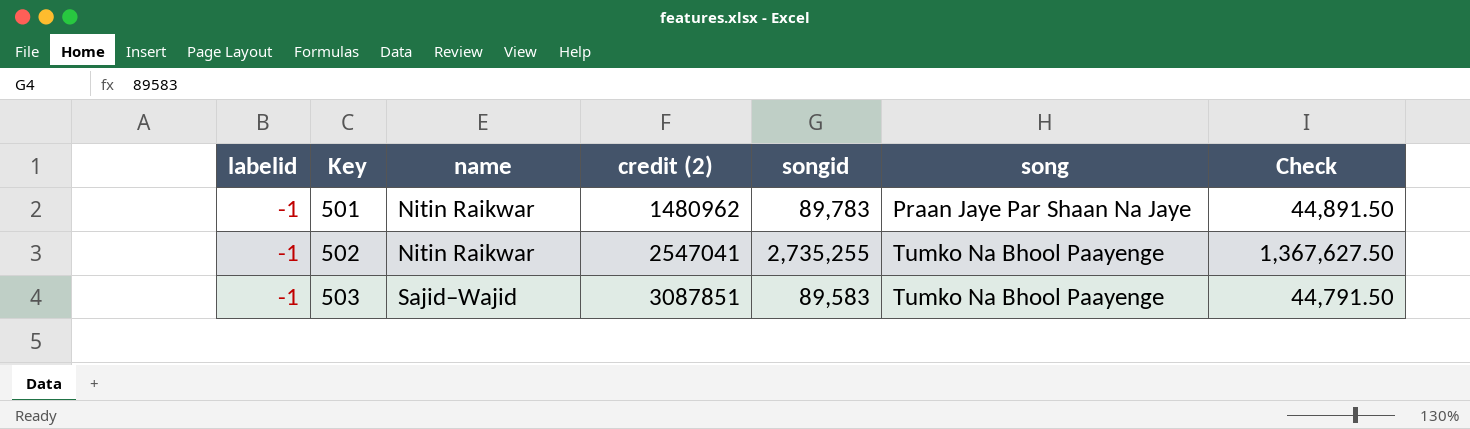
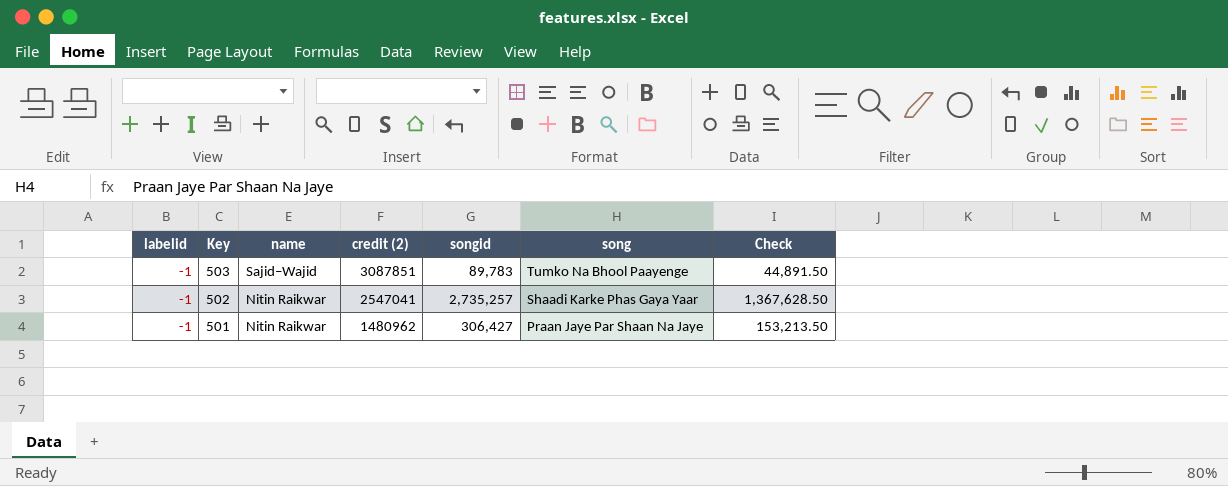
row order: Key ascending -> Key descending
503 | songid: 89,583 -> 89,783
503 | Check: 44,791.50 -> 44,891.50
502 | songid: 2,735,255 -> 2,735,257
502 | song: Tumko Na Bhool Paayenge -> Shaadi Karke Phas Gaya Yaar
502 | Check: 1,367,627.50 -> 1,367,628.50
501 | songid: 89,783 -> 306,427
501 | Check: 44,891.50 -> 153,213.50

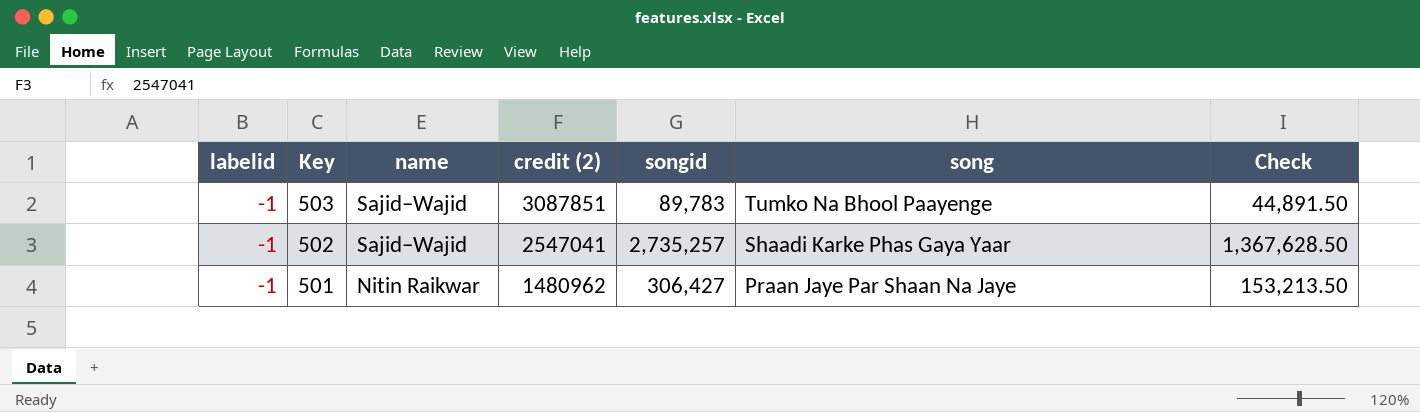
502 | name: Nitin Raikwar -> Sajid–Wajid

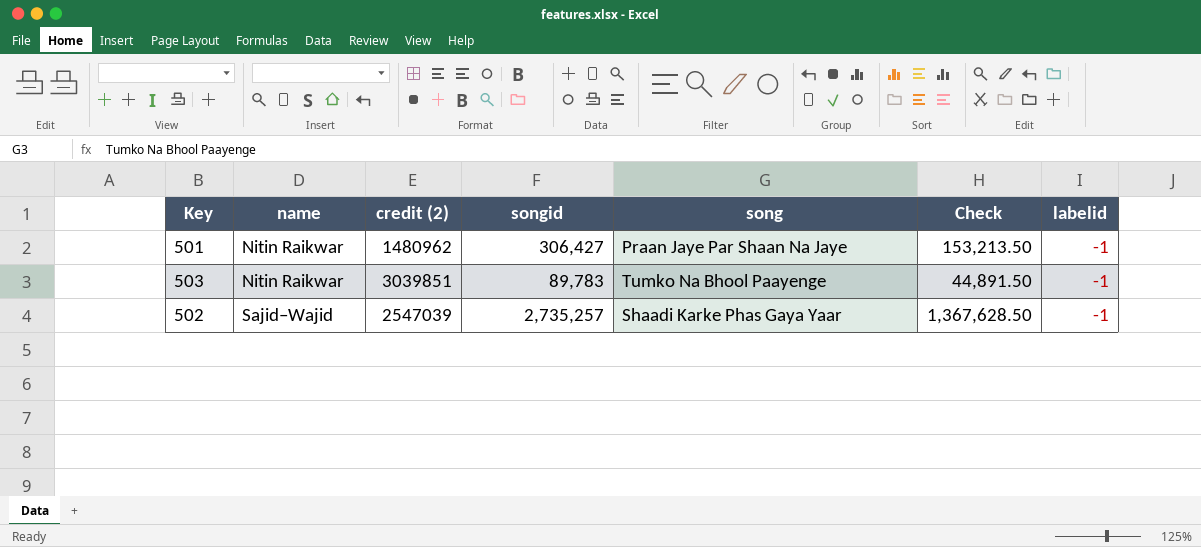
row order: Key descending -> name ascending
column labelid | position: 1 -> 7
503 | name: Sajid–Wajid -> Nitin Raikwar
503 | credit (2): 3087851 -> 3039851
502 | credit (2): 2547041 -> 2547039

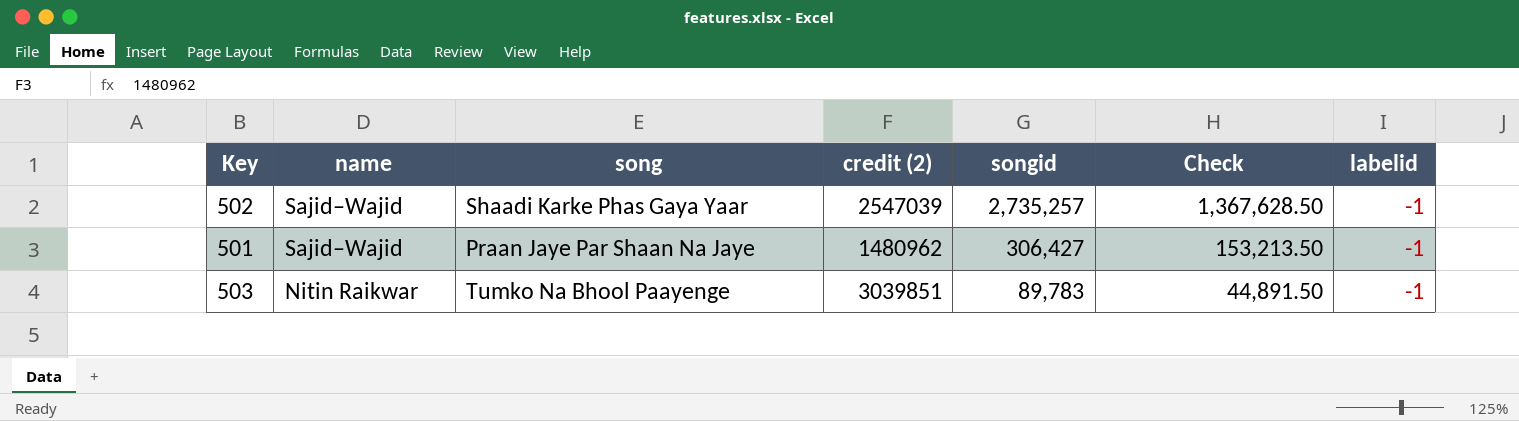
row order: name ascending -> name descending
column song | position: 5 -> 3
501 | name: Nitin Raikwar -> Sajid–Wajid

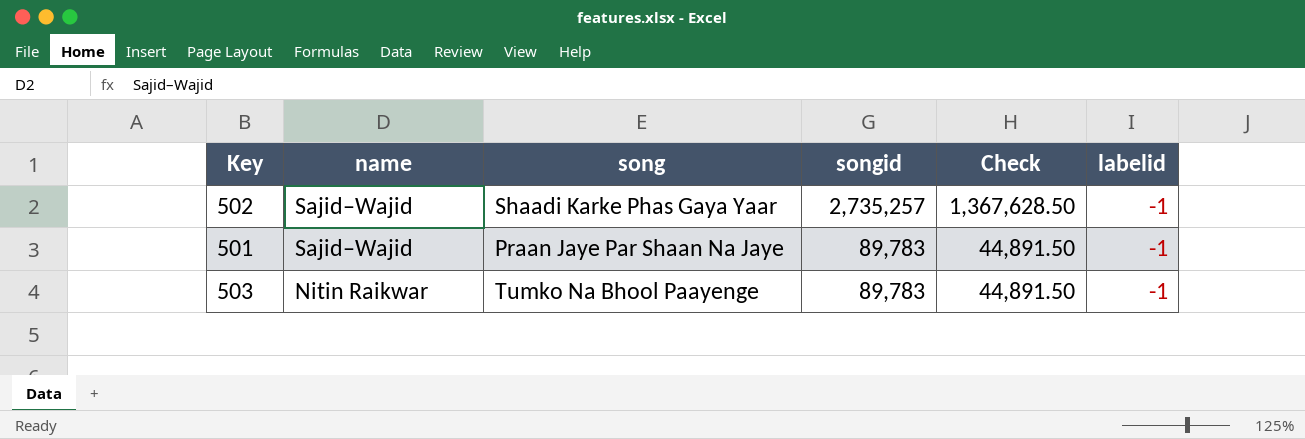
column credit (2) | position: 4 -> none
501 | songid: 306,427 -> 89,783
501 | Check: 153,213.50 -> 44,891.50

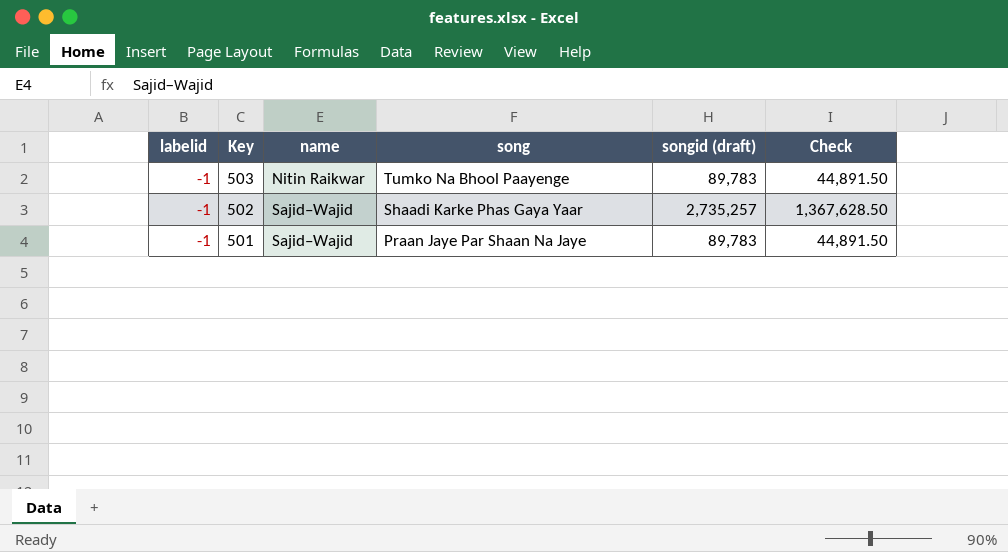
row order: name descending -> Key descending
column labelid | position: 6 -> 1
column name: songid -> songid (draft)

